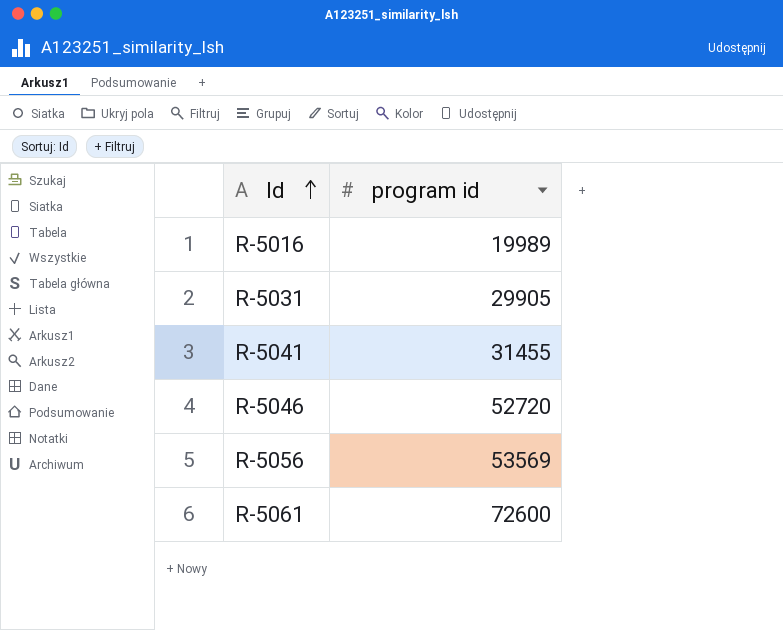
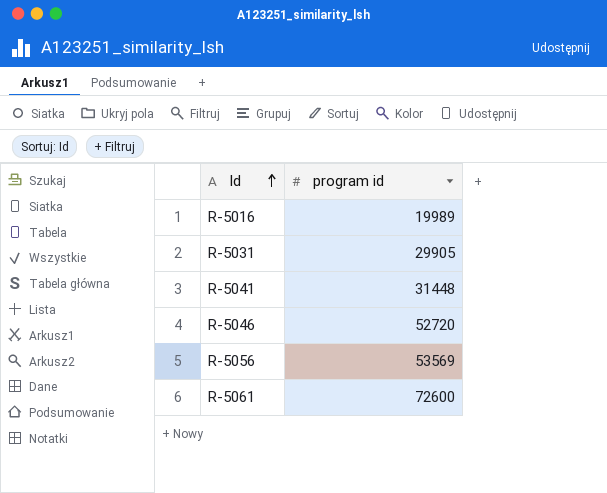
R-5041 | program id: 31455 -> 31448

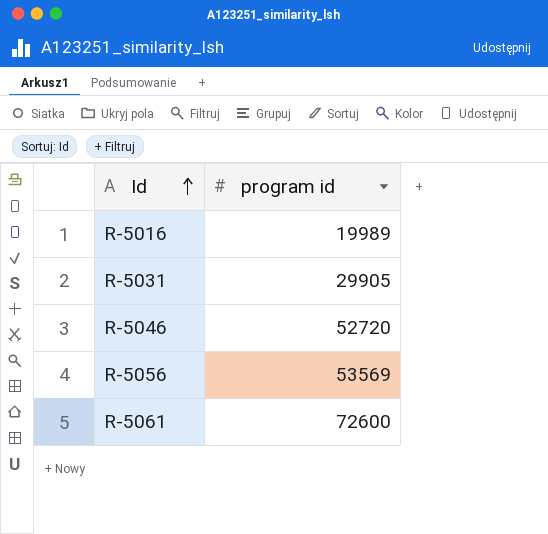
row R-5041: 31448 -> none

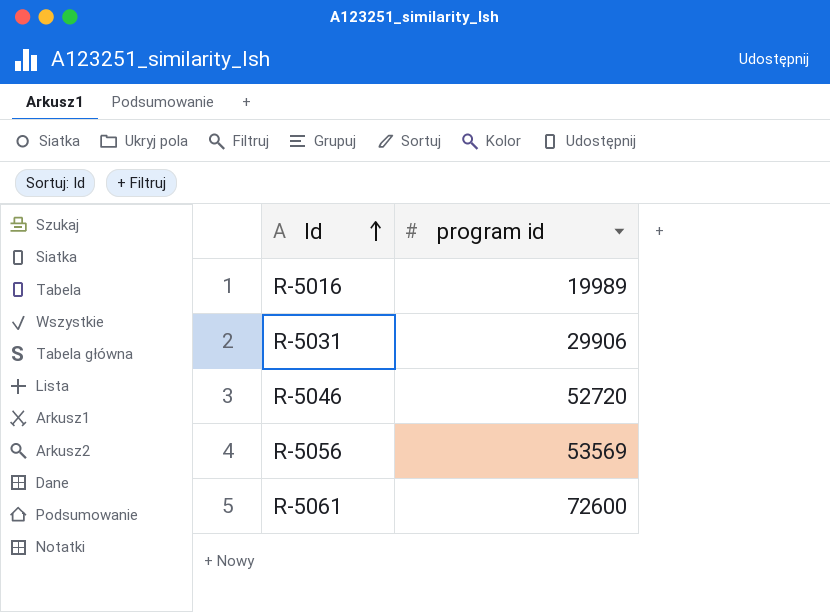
R-5031 | program id: 29905 -> 29906

